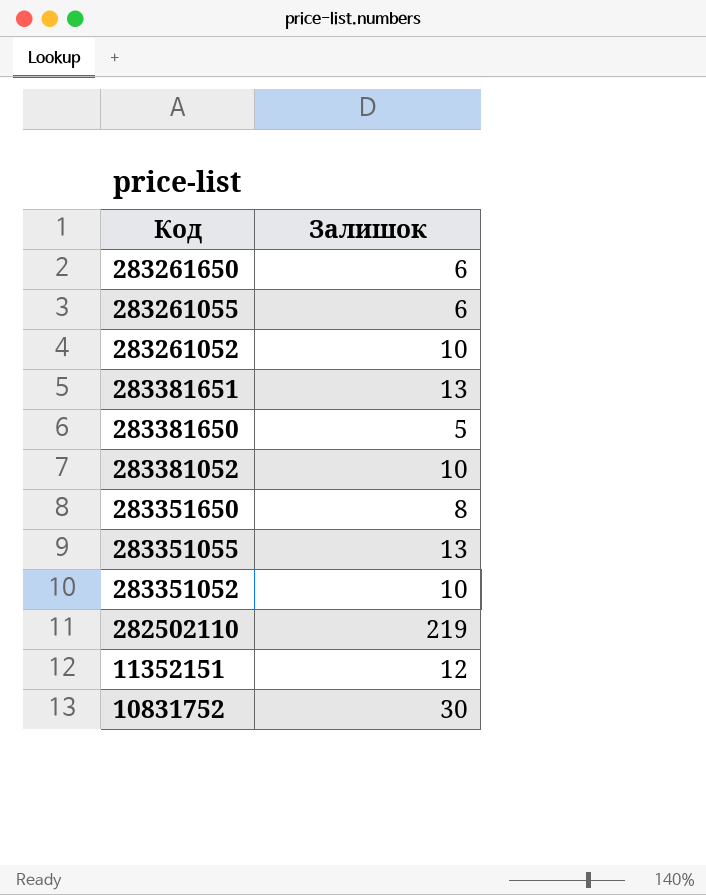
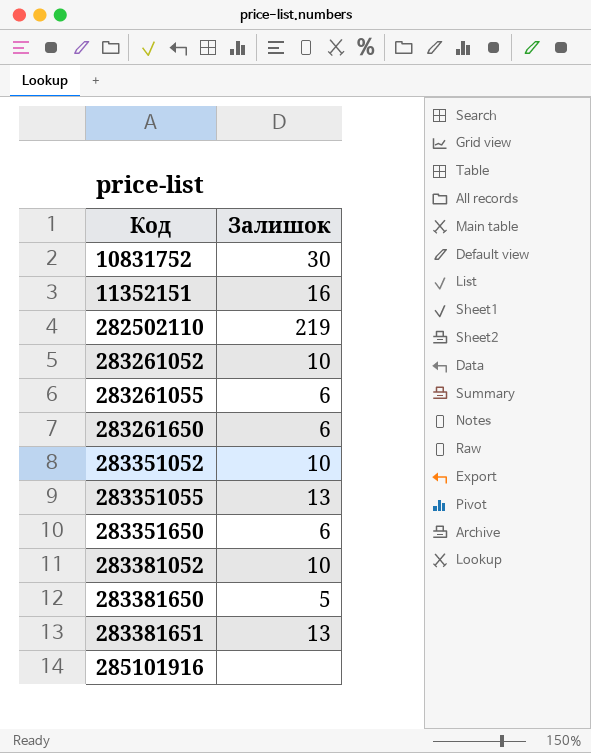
row order: none -> Код ascending
11352151 | Залишок: 12 -> 16
283351650 | Залишок: 8 -> 6
row 285101916: none -> none

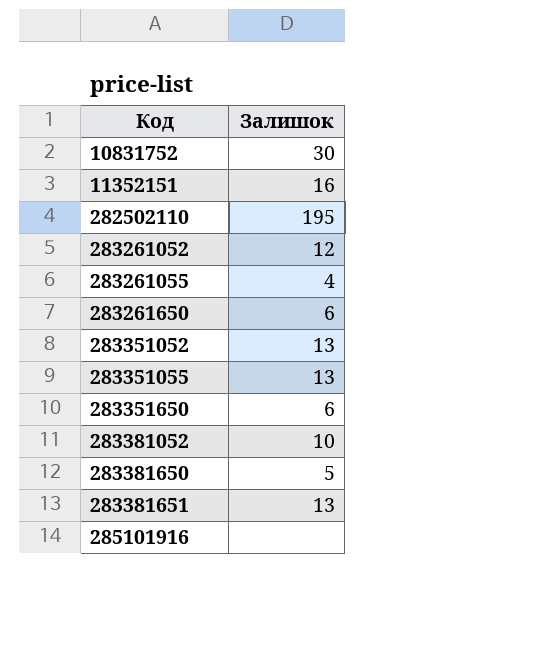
282502110 | Залишок: 219 -> 195
283261052 | Залишок: 10 -> 12
283261055 | Залишок: 6 -> 4
283351052 | Залишок: 10 -> 13

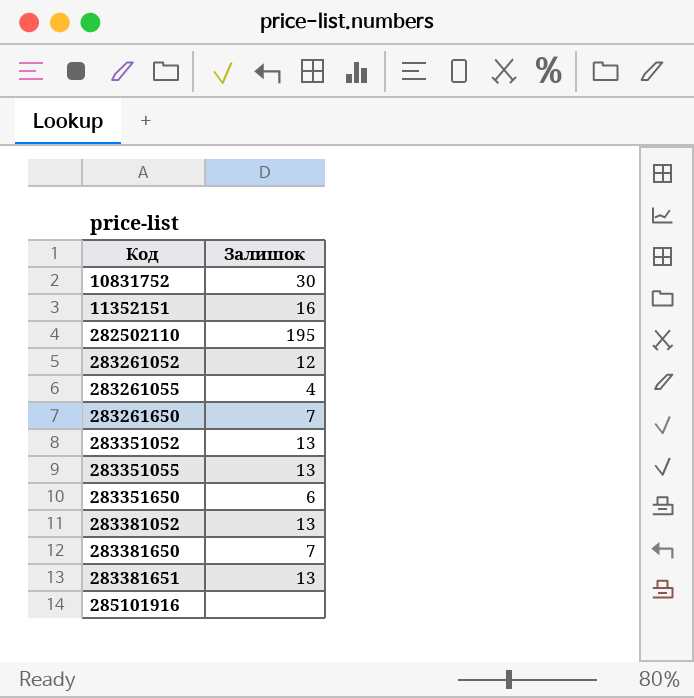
283261650 | Залишок: 6 -> 7
283381052 | Залишок: 10 -> 13
283381650 | Залишок: 5 -> 7

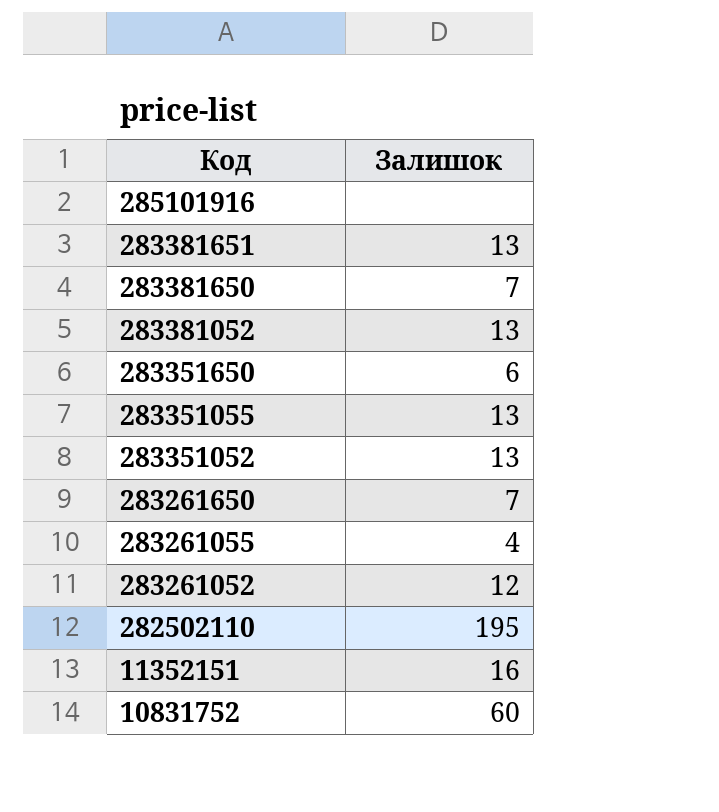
row order: Код ascending -> Код descending
10831752 | Залишок: 30 -> 60

